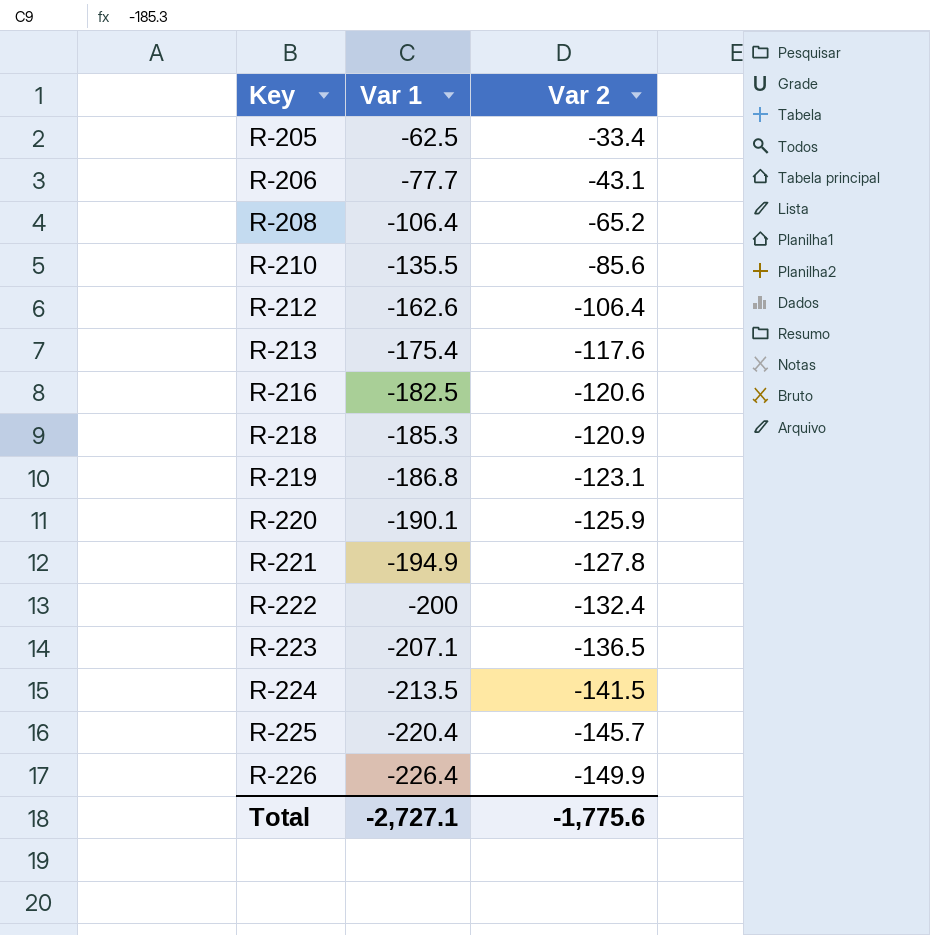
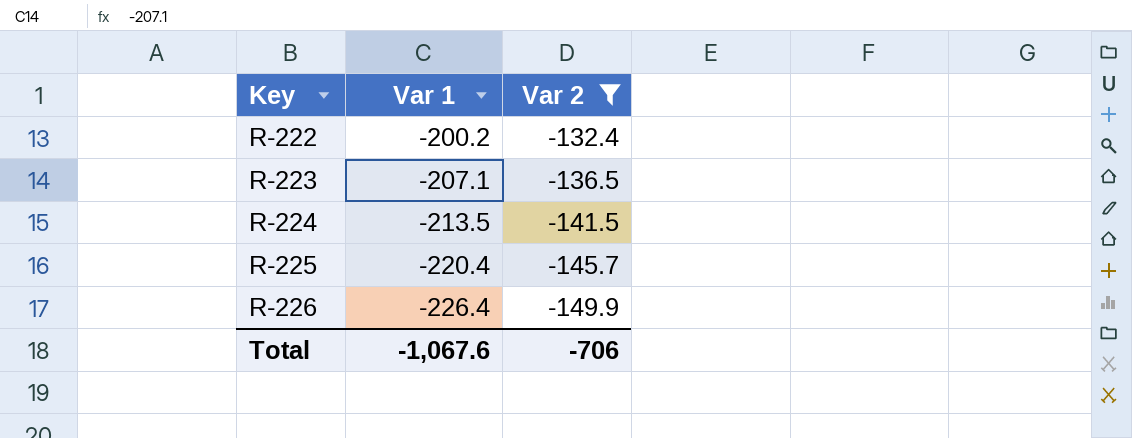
filter: none -> Var 2 <= -132.4
R-222 | Var 1: -200 -> -200.2
Total | Var 1: -2,727.1 -> -1,067.6
Total | Var 2: -1,775.6 -> -706

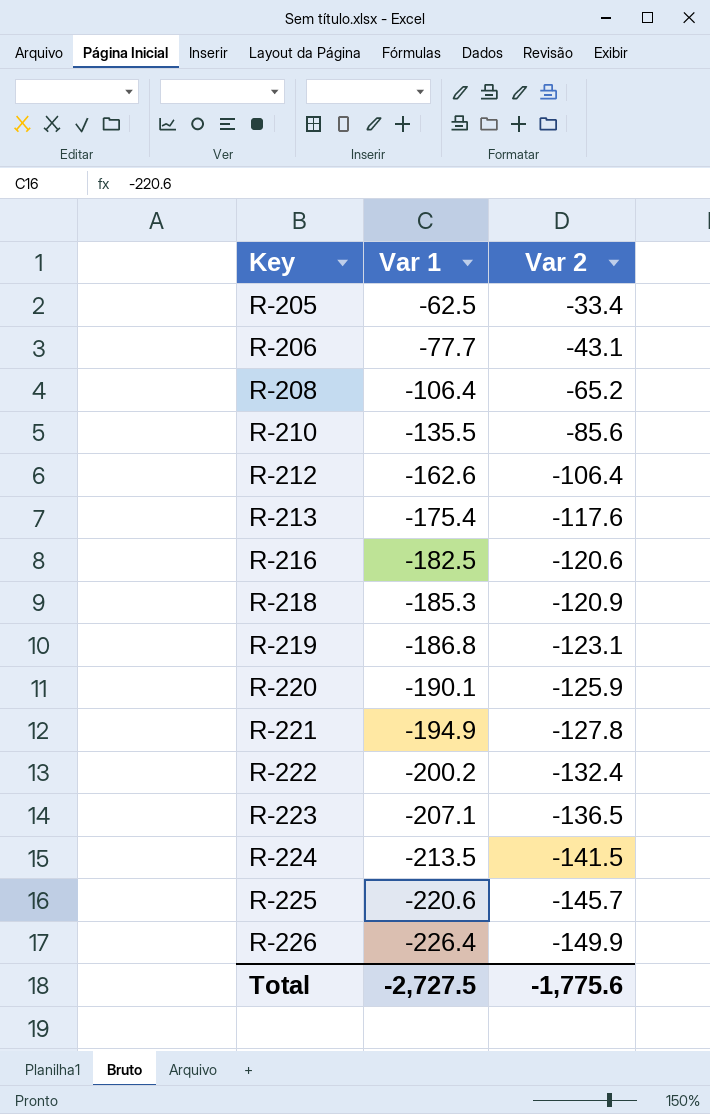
filter: Var 2 <= -132.4 -> none
R-225 | Var 1: -220.4 -> -220.6
Total | Var 1: -1,067.6 -> -2,727.5
Total | Var 2: -706 -> -1,775.6

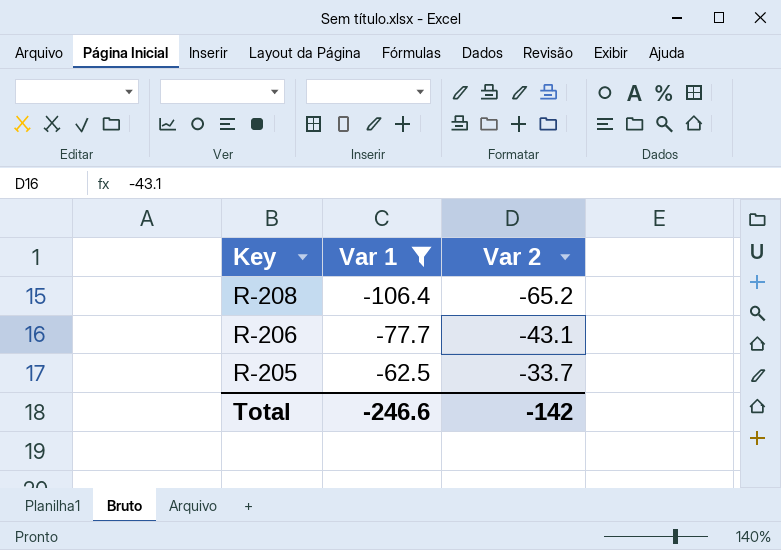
filter: none -> Var 1 >= -106.4
row order: Key ascending -> Key descending
R-205 | Var 2: -33.4 -> -33.7
Total | Var 1: -2,727.5 -> -246.6
Total | Var 2: -1,775.6 -> -142

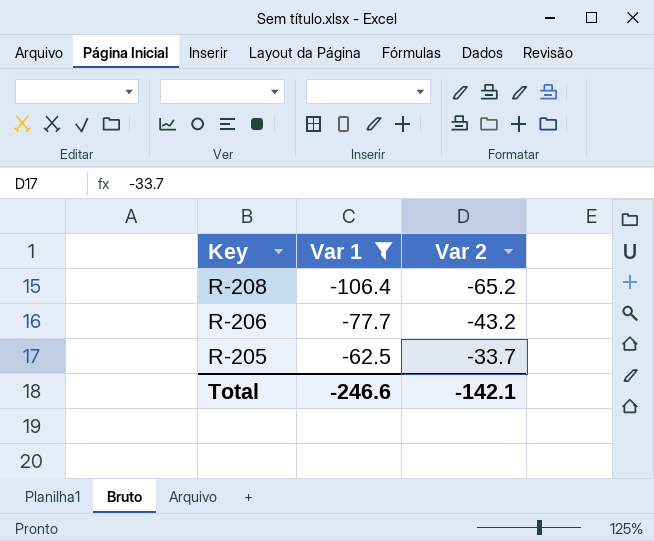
R-206 | Var 2: -43.1 -> -43.2
Total | Var 2: -142 -> -142.1

